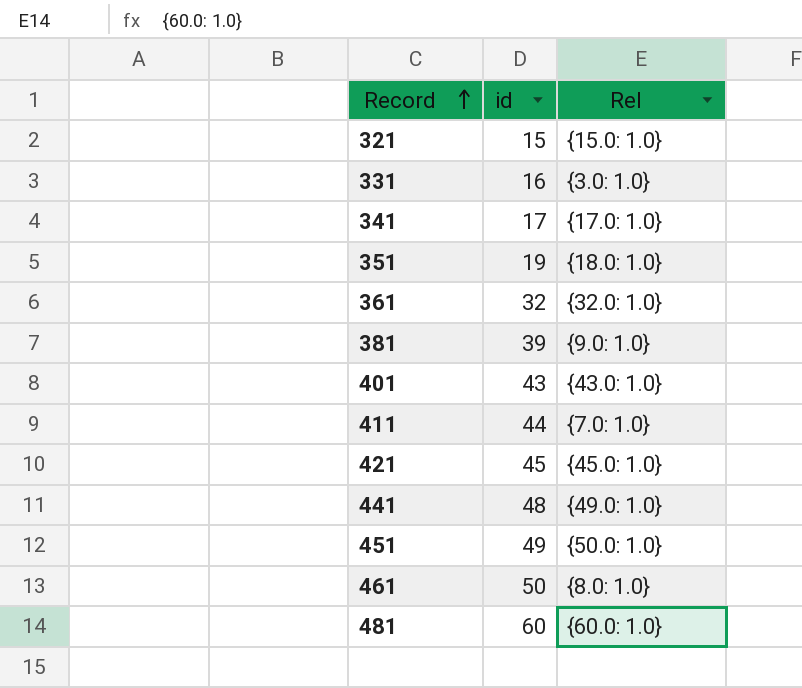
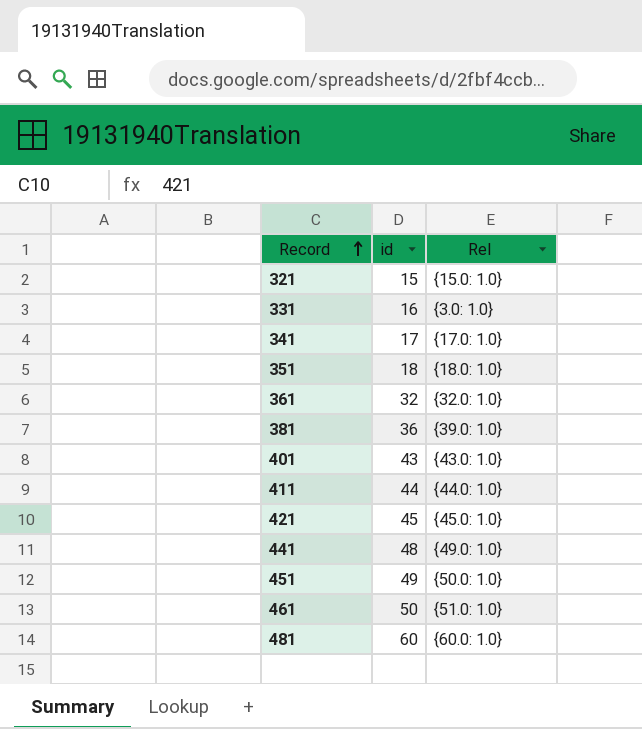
351 | id: 19 -> 18
381 | id: 39 -> 36
381 | Rel: {9.0: 1.0} -> {39.0: 1.0}
411 | Rel: {7.0: 1.0} -> {44.0: 1.0}
461 | Rel: {8.0: 1.0} -> {51.0: 1.0}

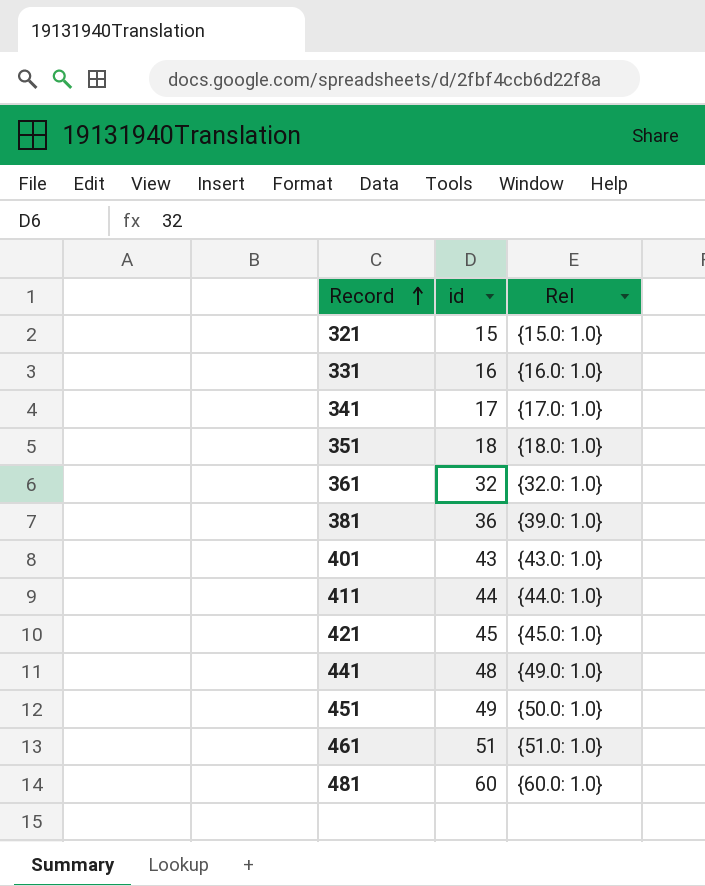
331 | Rel: {3.0: 1.0} -> {16.0: 1.0}
461 | id: 50 -> 51

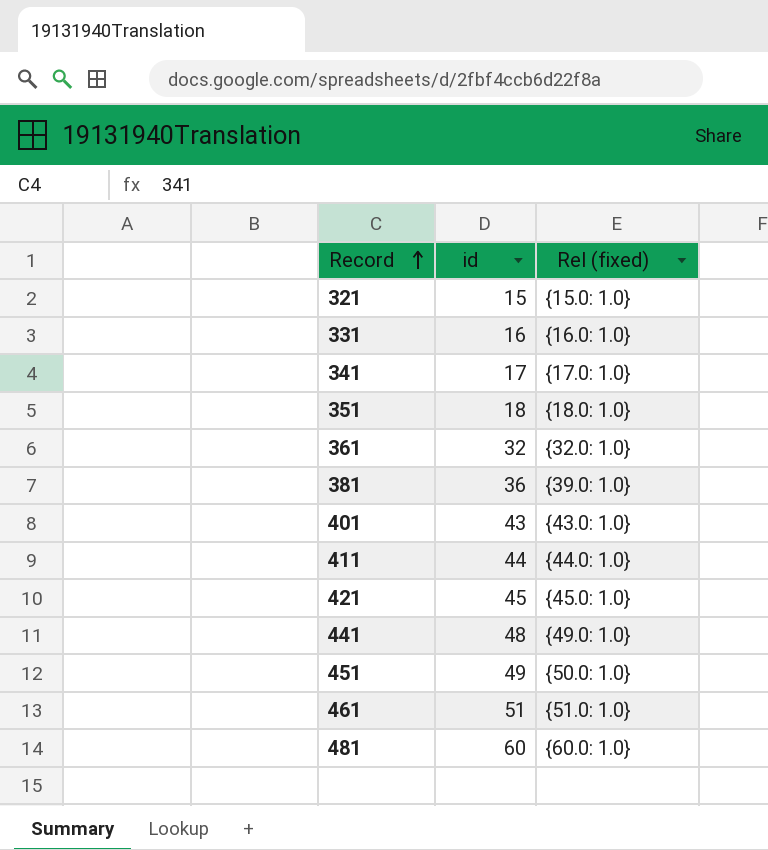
column name: Rel -> Rel (fixed)

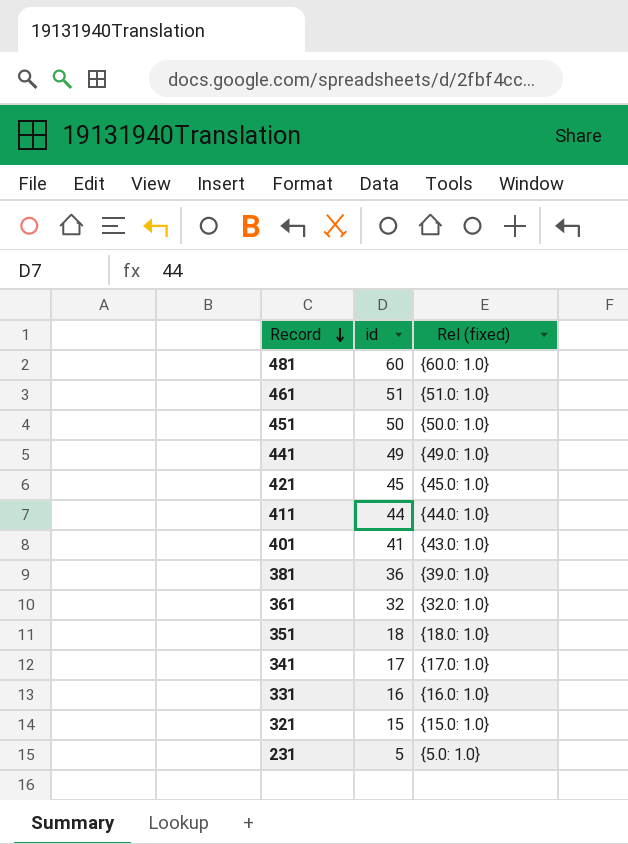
row order: Record ascending -> Record descending
451 | id: 49 -> 50
441 | id: 48 -> 49
401 | id: 43 -> 41
row 231: none -> 5 | {5.0: 1.0}

